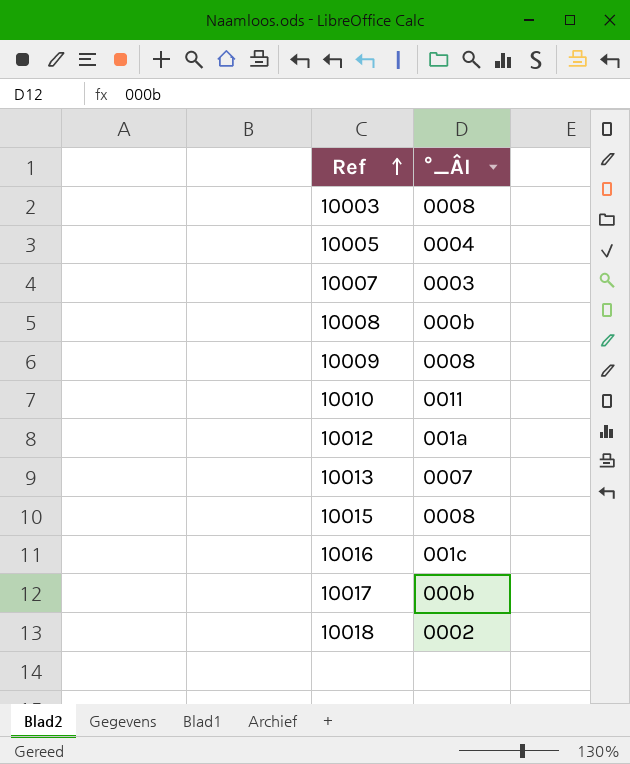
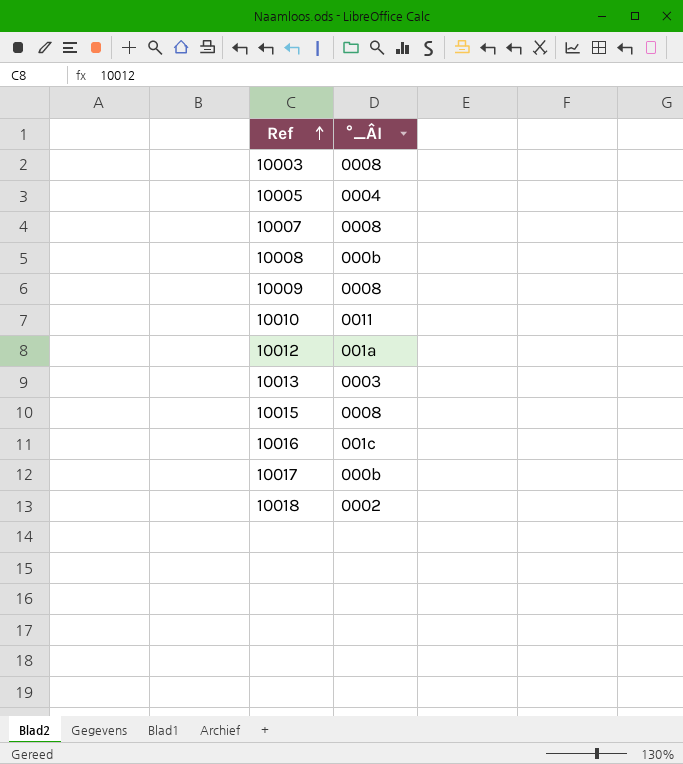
10007 | °_ÂI: 0003 -> 0008
10013 | °_ÂI: 0007 -> 0003

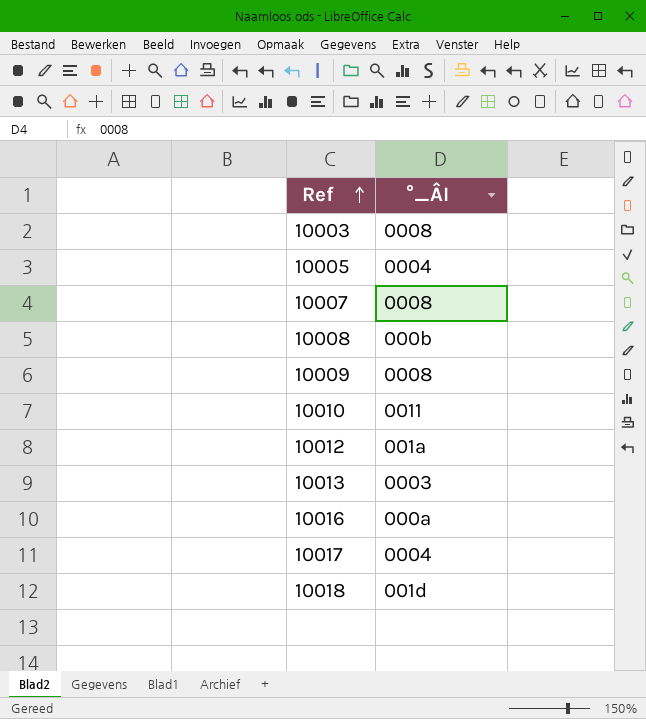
row 10015: 0008 -> none
10016 | °_ÂI: 001c -> 000a
10017 | °_ÂI: 000b -> 0004
10018 | °_ÂI: 0002 -> 001d

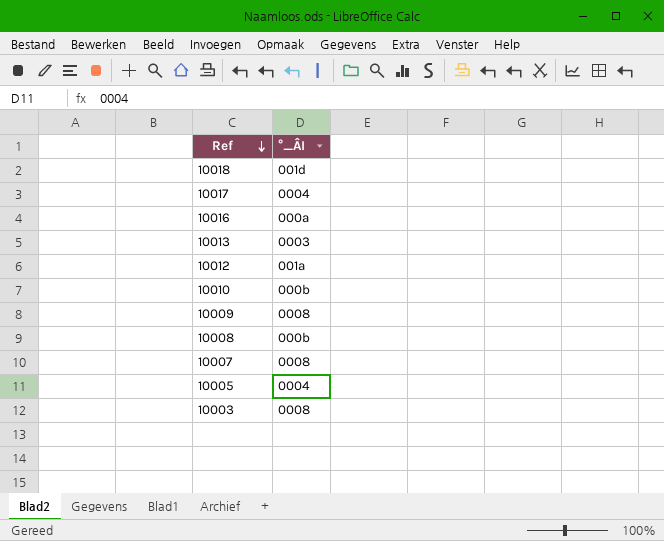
row order: Ref ascending -> Ref descending
10010 | °_ÂI: 0011 -> 000b

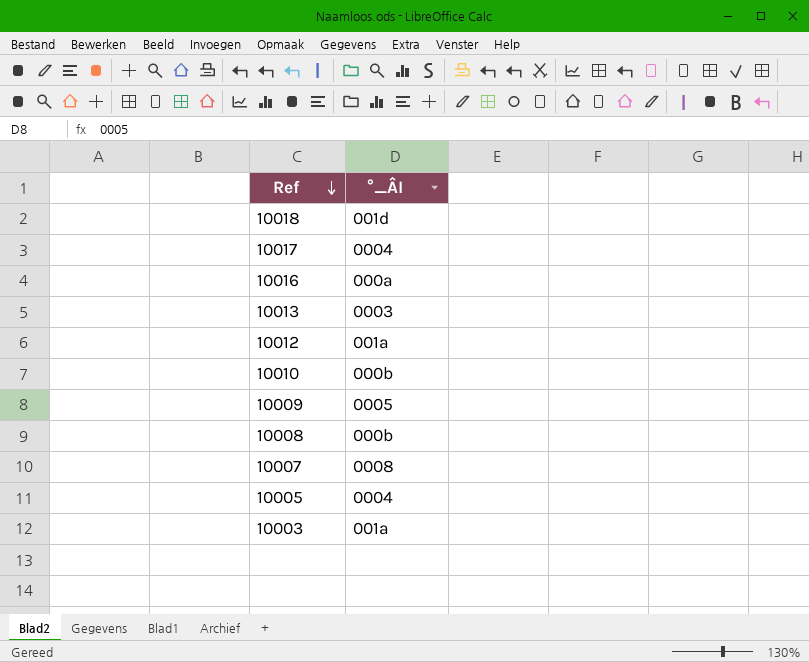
10009 | °_ÂI: 0008 -> 0005
10003 | °_ÂI: 0008 -> 001a

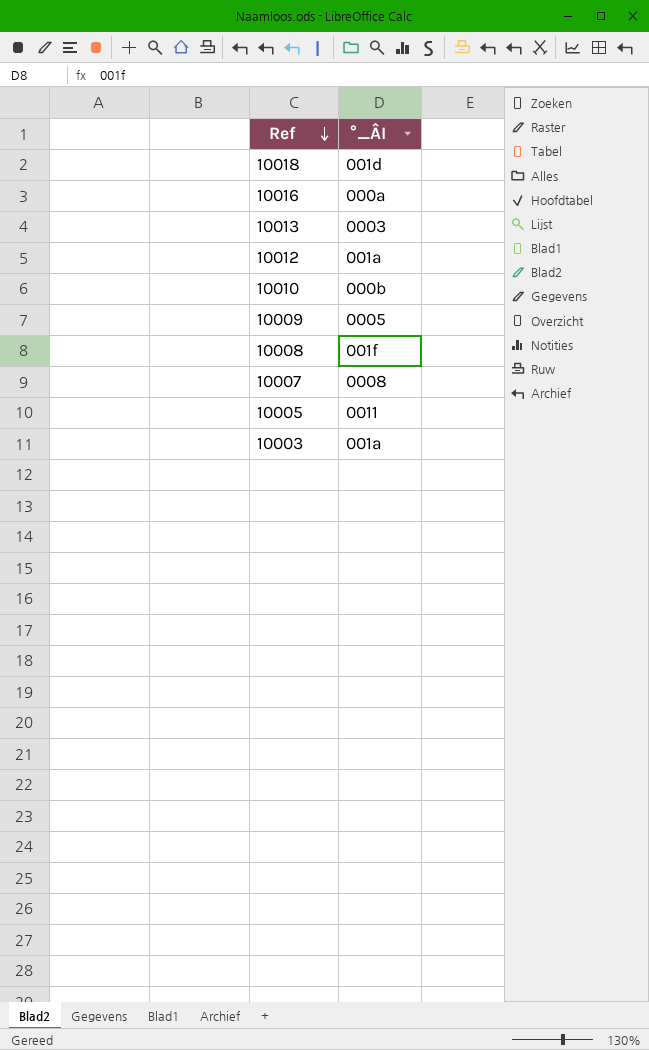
row 10017: 0004 -> none
10008 | °_ÂI: 000b -> 001f
10005 | °_ÂI: 0004 -> 0011

